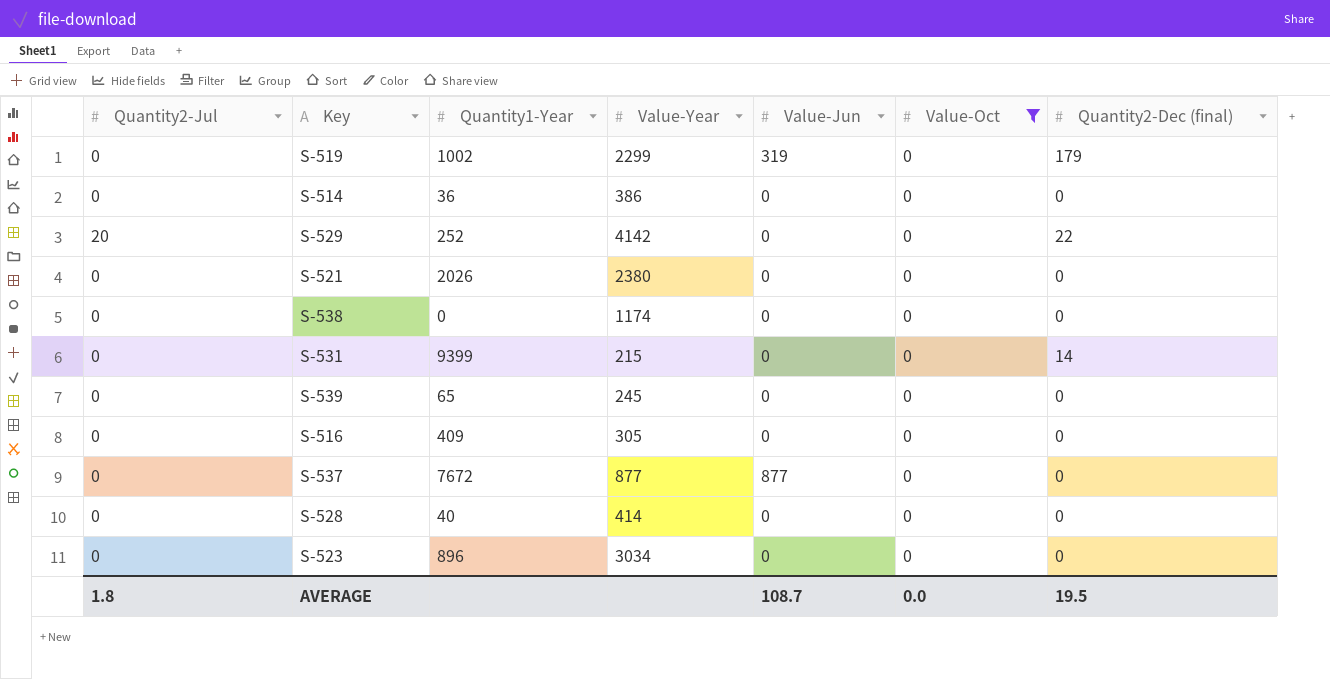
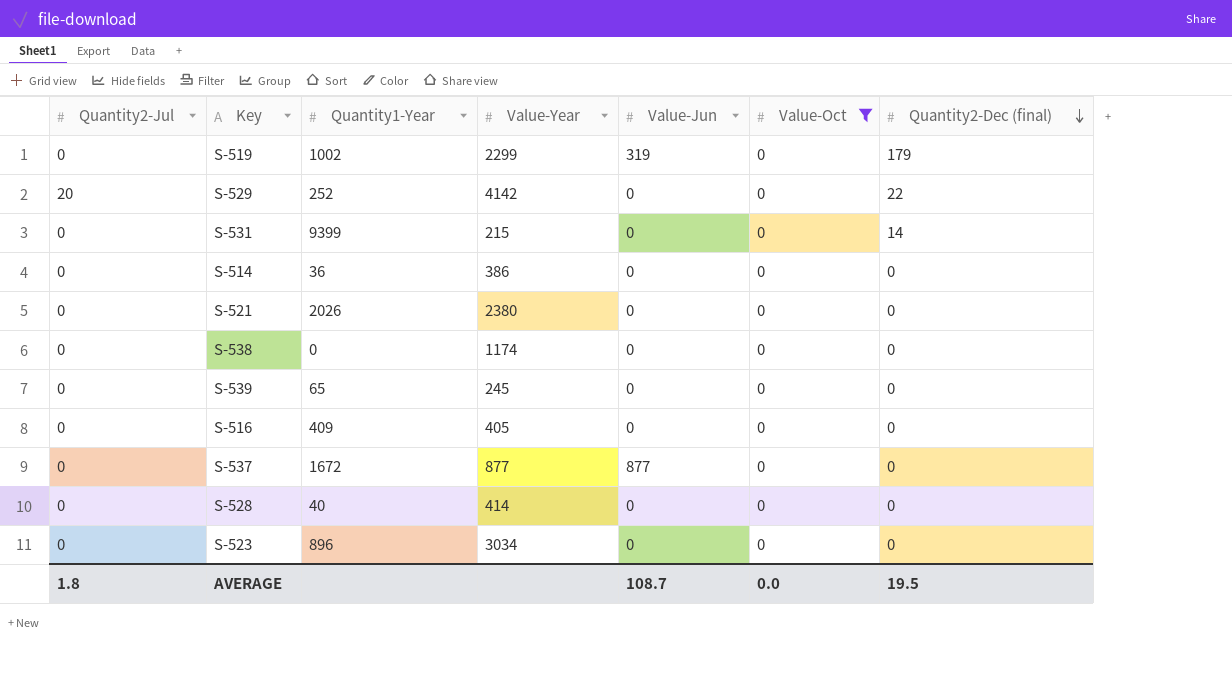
row order: none -> Quantity2-Dec (final) descending
S-516 | Value-Year: 305 -> 405
S-537 | Quantity1-Year: 7672 -> 1672

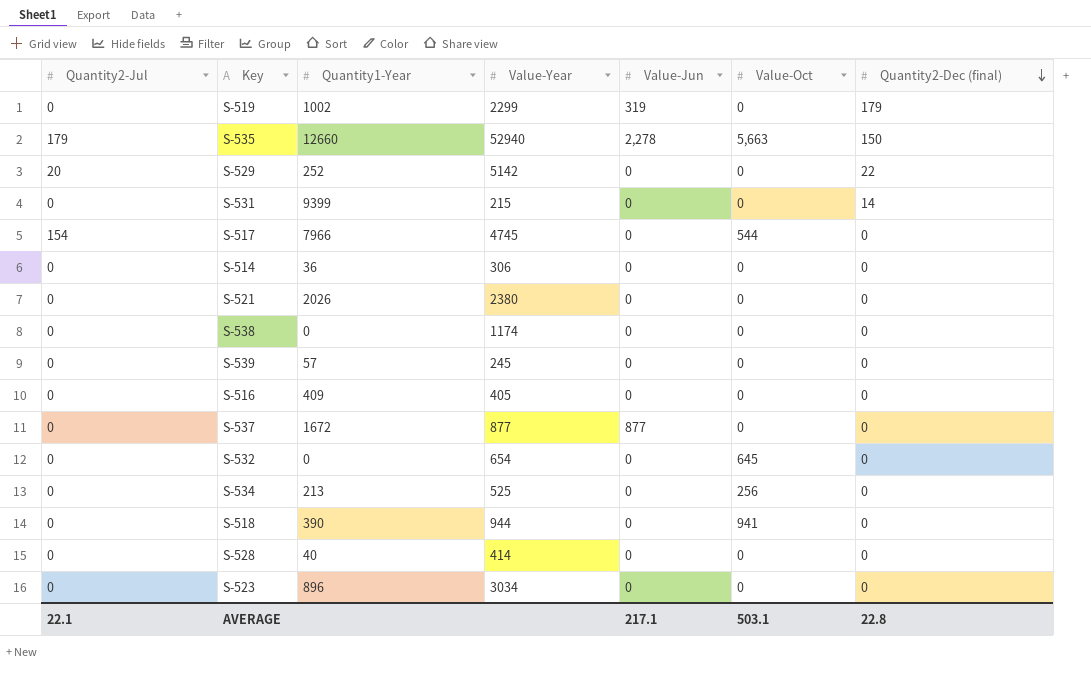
filter: Value-Oct = 0 -> none
S-529 | Value-Year: 4142 -> 5142
S-514 | Value-Year: 386 -> 306
S-539 | Quantity1-Year: 65 -> 57
AVERAGE | Quantity2-Jul: 1.8 -> 22.1
AVERAGE | Value-Jun: 108.7 -> 217.1
AVERAGE | Value-Oct: 0.0 -> 503.1
AVERAGE | Quantity2-Dec (final): 19.5 -> 22.8

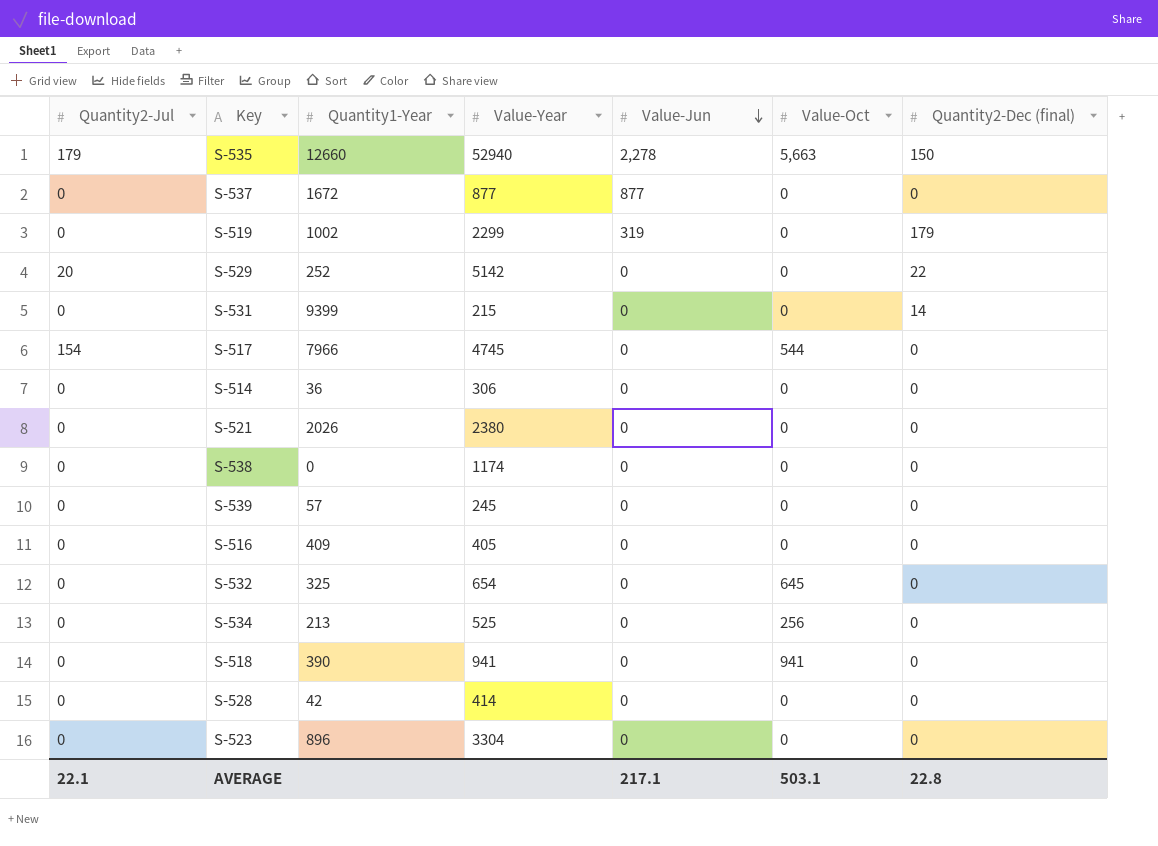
row order: Quantity2-Dec (final) descending -> Value-Jun descending
S-532 | Quantity1-Year: 0 -> 325
S-518 | Value-Year: 944 -> 941
S-528 | Quantity1-Year: 40 -> 42
S-523 | Value-Year: 3034 -> 3304

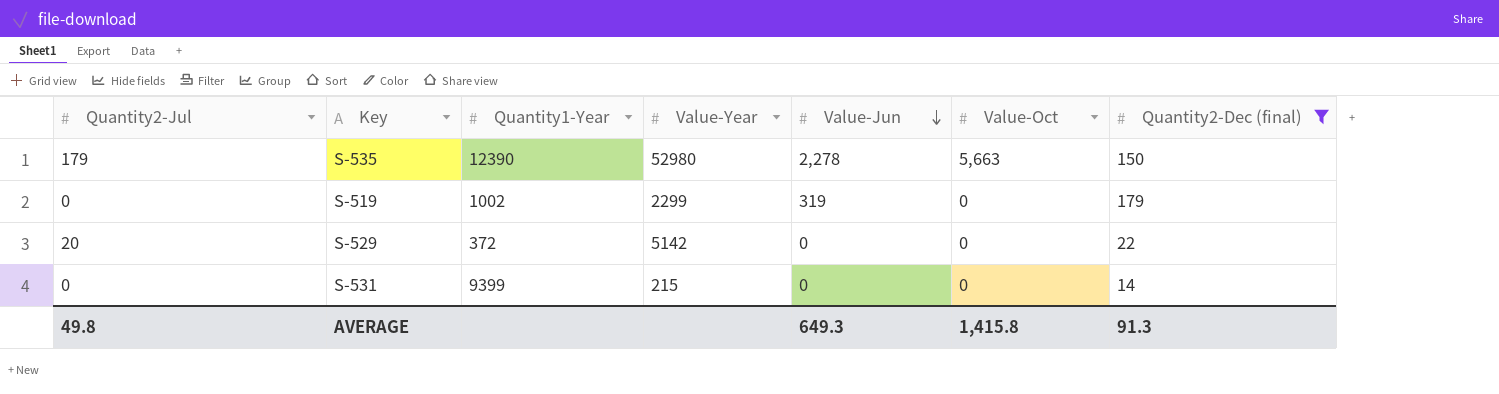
filter: none -> Quantity2-Dec (final) != 0
S-535 | Quantity1-Year: 12660 -> 12390
S-535 | Value-Year: 52940 -> 52980
S-529 | Quantity1-Year: 252 -> 372
AVERAGE | Quantity2-Jul: 22.1 -> 49.8
AVERAGE | Value-Jun: 217.1 -> 649.3
AVERAGE | Value-Oct: 503.1 -> 1,415.8
AVERAGE | Quantity2-Dec (final): 22.8 -> 91.3

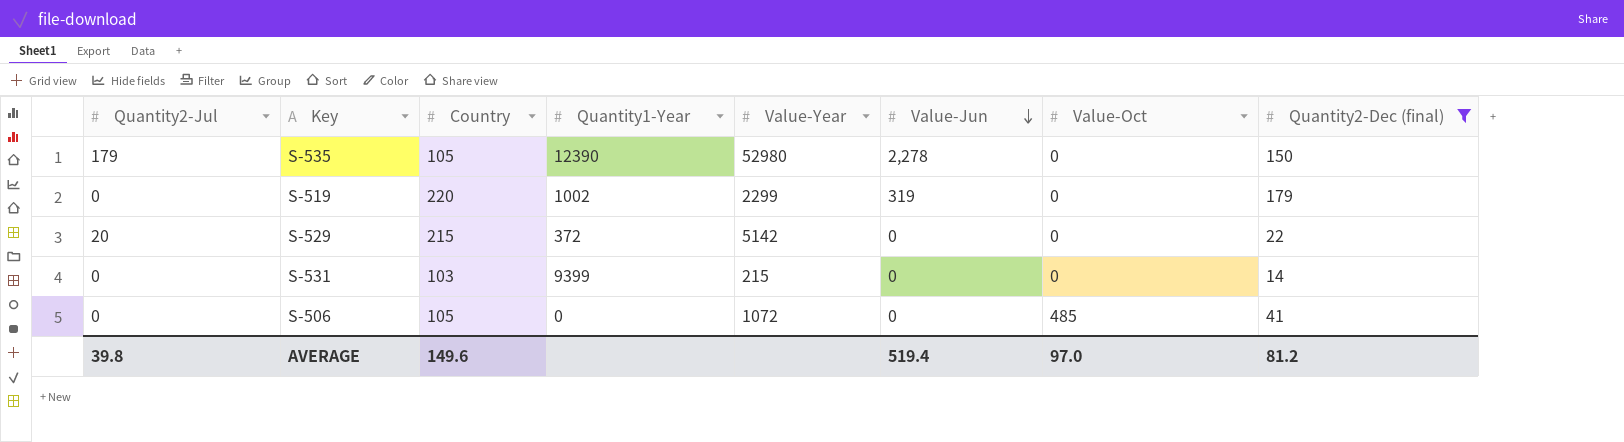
column Country | position: none -> 3
S-535 | Value-Oct: 5,663 -> 0
row S-506: none -> 0 | 105 | 0 | 1072 | 0 | 485 | 41
AVERAGE | Quantity2-Jul: 49.8 -> 39.8
AVERAGE | Value-Jun: 649.3 -> 519.4
AVERAGE | Value-Oct: 1,415.8 -> 97.0
AVERAGE | Quantity2-Dec (final): 91.3 -> 81.2

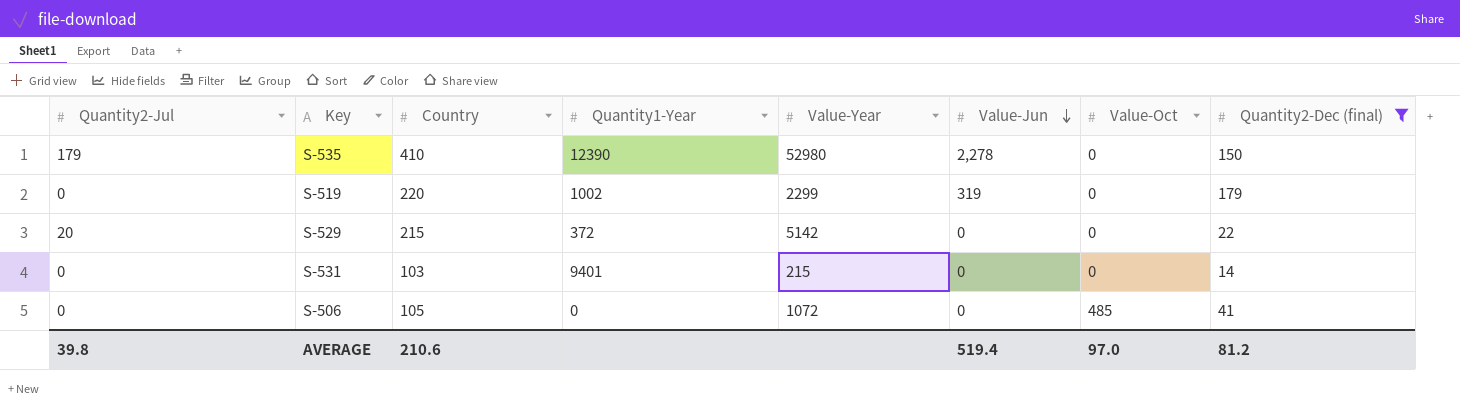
S-535 | Country: 105 -> 410
S-531 | Quantity1-Year: 9399 -> 9401
AVERAGE | Country: 149.6 -> 210.6

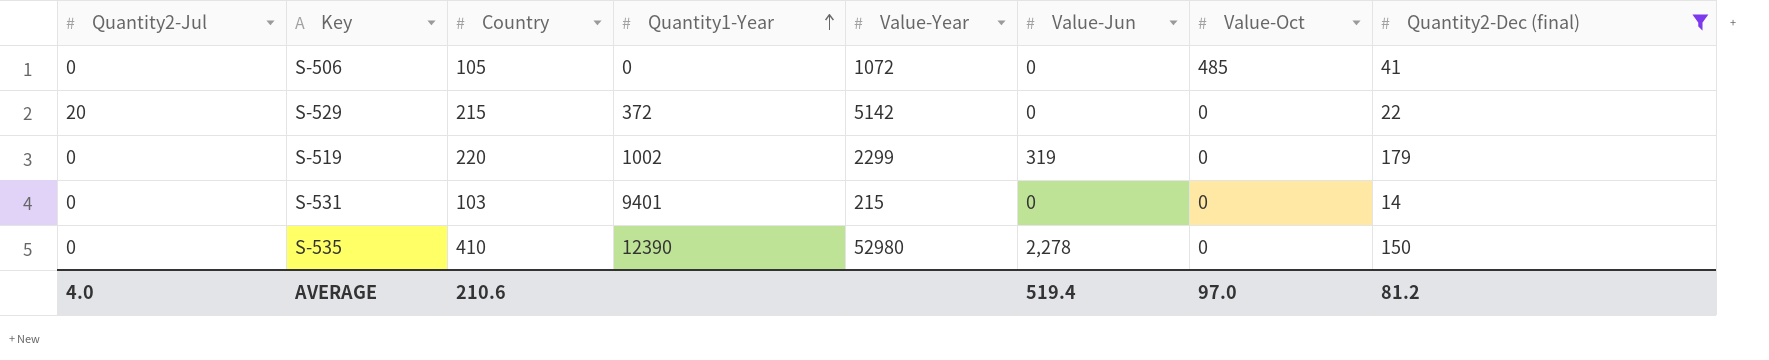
row order: Value-Jun descending -> Quantity1-Year ascending
S-535 | Quantity2-Jul: 179 -> 0
AVERAGE | Quantity2-Jul: 39.8 -> 4.0

